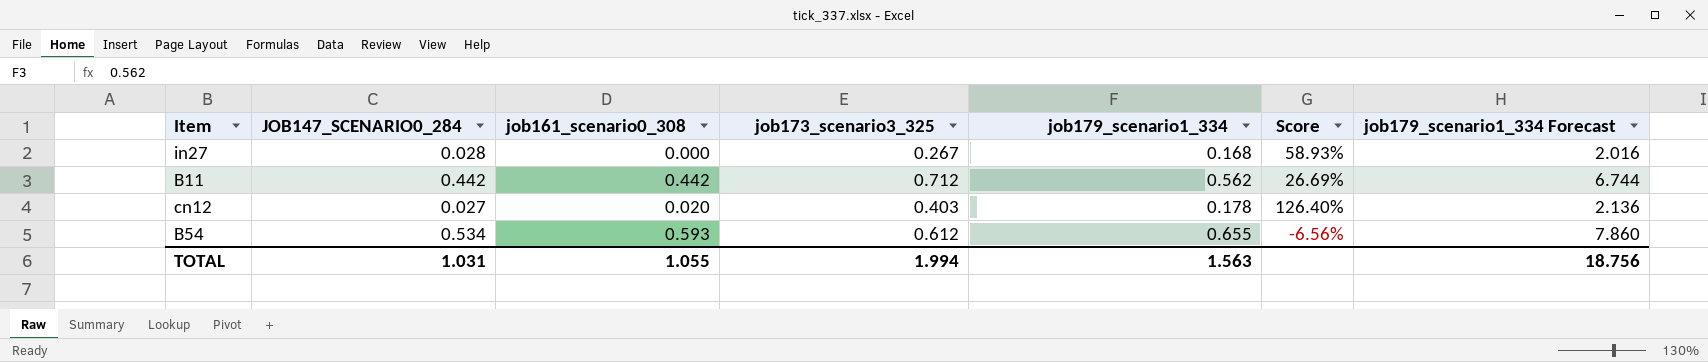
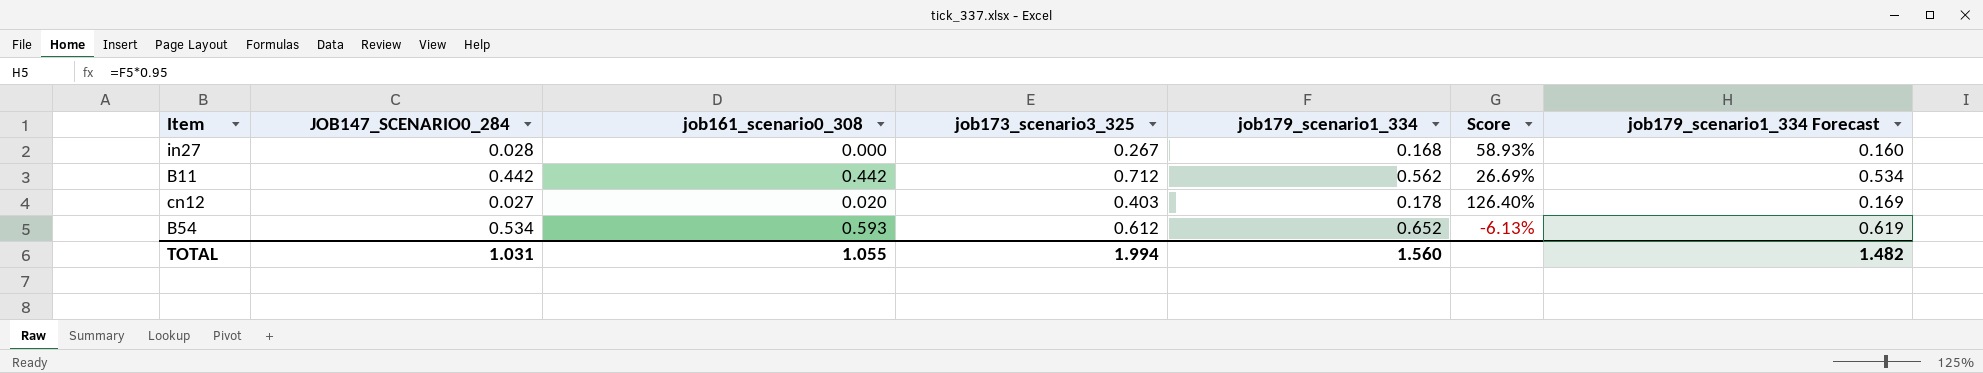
column job179_scenario1_334 Forecast | formula: [job179_scenario1_334] * 12 -> [job179_scenario1_334] * 0.95
B54 | job179_scenario1_334: 0.655 -> 0.652
B54 | Score: -6.56% -> -6.13%
TOTAL | job179_scenario1_334: 1.563 -> 1.560
TOTAL | job179_scenario1_334 Forecast: 18.756 -> 1.482

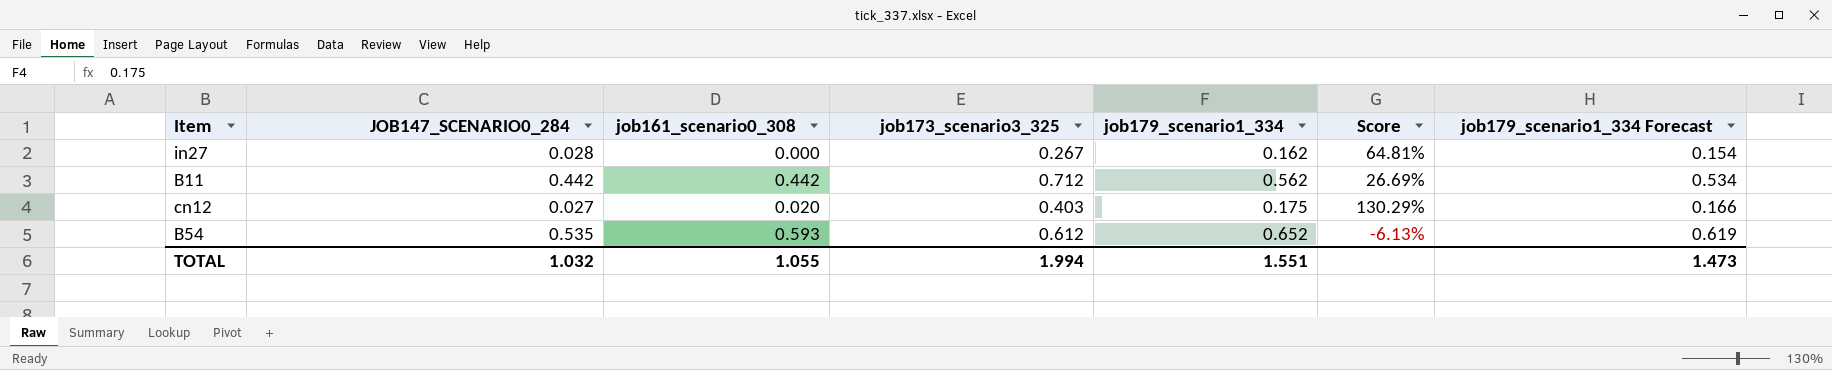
in27 | job179_scenario1_334: 0.168 -> 0.162
in27 | Score: 58.93% -> 64.81%
in27 | job179_scenario1_334 Forecast: 0.160 -> 0.154
cn12 | job179_scenario1_334: 0.178 -> 0.175
cn12 | Score: 126.40% -> 130.29%
cn12 | job179_scenario1_334 Forecast: 0.169 -> 0.166
B54 | JOB147_SCENARIO0_284: 0.534 -> 0.535
TOTAL | JOB147_SCENARIO0_284: 1.031 -> 1.032
TOTAL | job179_scenario1_334: 1.560 -> 1.551
TOTAL | job179_scenario1_334 Forecast: 1.482 -> 1.473

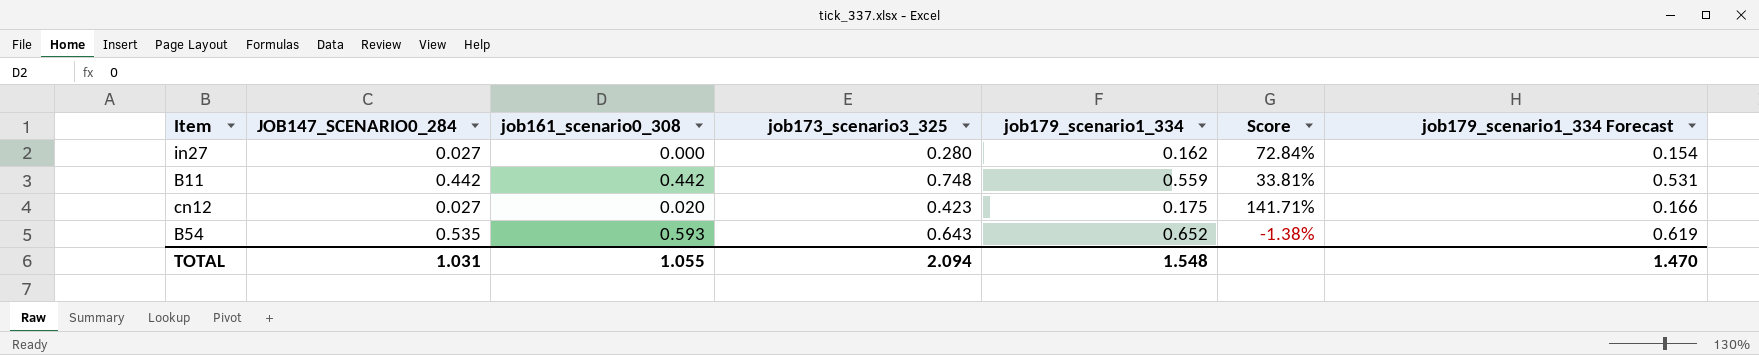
in27 | JOB147_SCENARIO0_284: 0.028 -> 0.027
in27 | job173_scenario3_325: 0.267 -> 0.280
in27 | Score: 64.81% -> 72.84%
B11 | job173_scenario3_325: 0.712 -> 0.748
B11 | job179_scenario1_334: 0.562 -> 0.559
B11 | Score: 26.69% -> 33.81%
B11 | job179_scenario1_334 Forecast: 0.534 -> 0.531
cn12 | job173_scenario3_325: 0.403 -> 0.423
cn12 | Score: 130.29% -> 141.71%
B54 | job173_scenario3_325: 0.612 -> 0.643
B54 | Score: -6.13% -> -1.38%
TOTAL | JOB147_SCENARIO0_284: 1.032 -> 1.031
TOTAL | job173_scenario3_325: 1.994 -> 2.094
TOTAL | job179_scenario1_334: 1.551 -> 1.548
TOTAL | job179_scenario1_334 Forecast: 1.473 -> 1.470

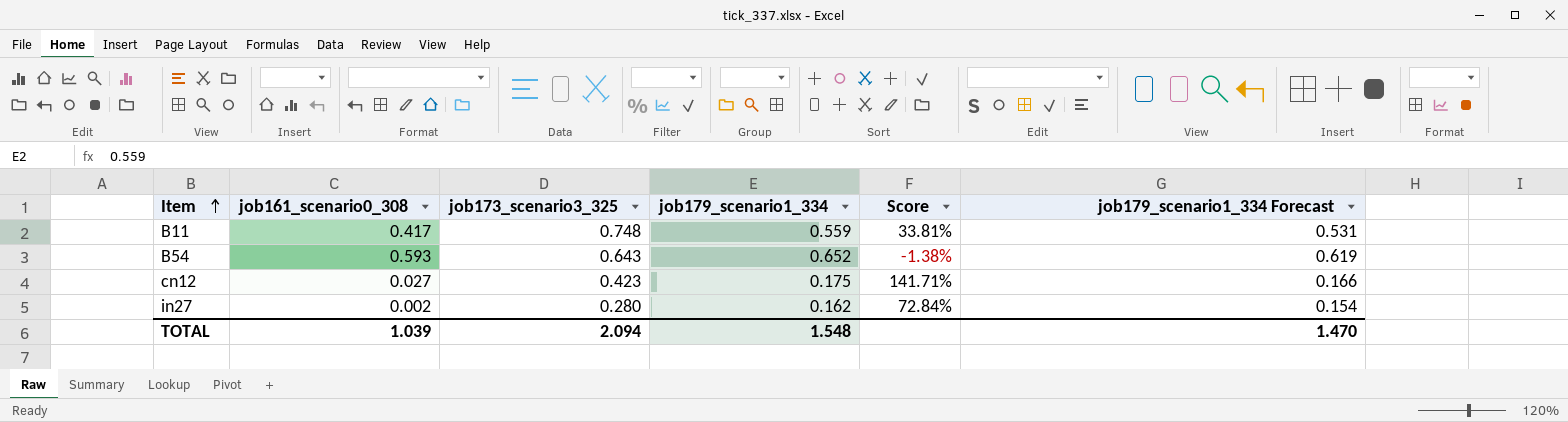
row order: none -> Item ascending
column JOB147_SCENARIO0_284 | position: 2 -> none
B11 | job161_scenario0_308: 0.442 -> 0.417
cn12 | job161_scenario0_308: 0.020 -> 0.027
in27 | job161_scenario0_308: 0.000 -> 0.002
TOTAL | job161_scenario0_308: 1.055 -> 1.039

